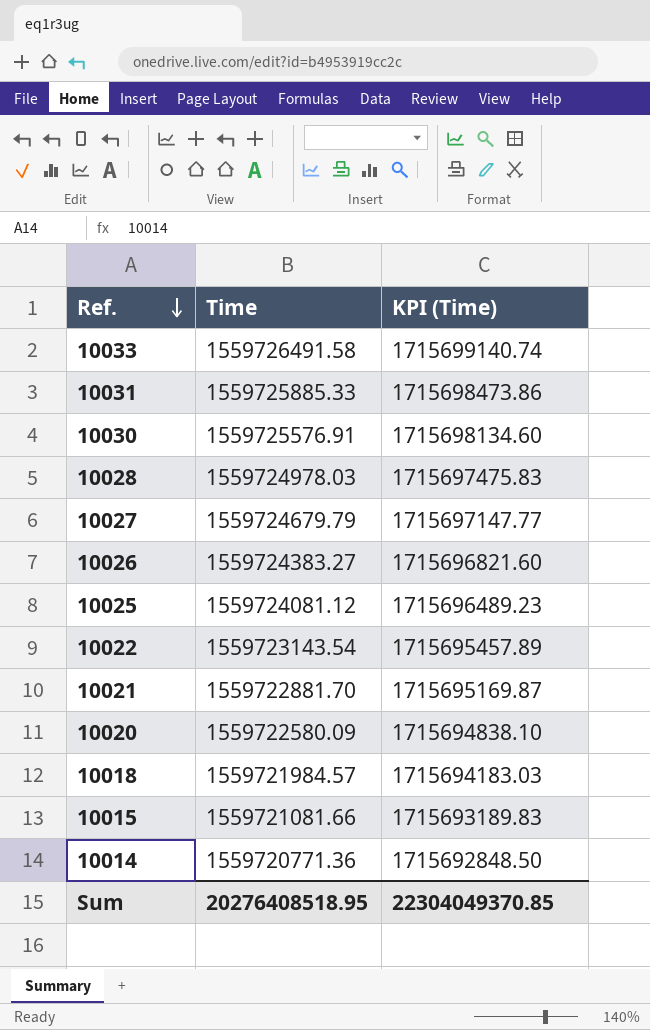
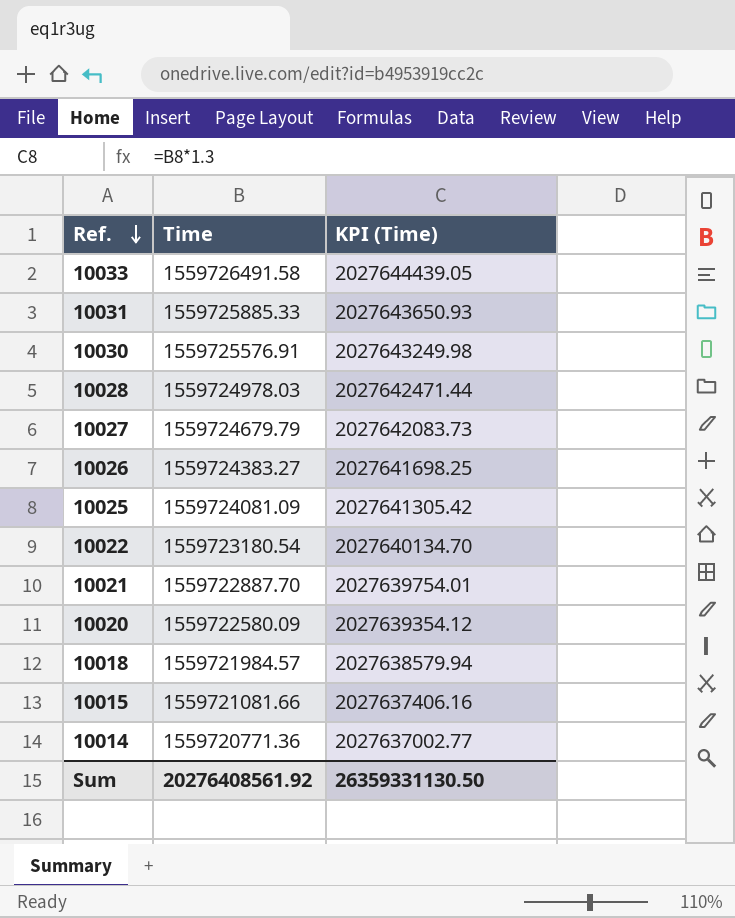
column KPI (Time) | formula: [Time] * 1.1 -> [Time] * 1.3
10025 | Time: 1559724081.12 -> 1559724081.09
10022 | Time: 1559723143.54 -> 1559723180.54
10021 | Time: 1559722881.70 -> 1559722887.70
Sum | Time: 20276408518.95 -> 20276408561.92
Sum | KPI (Time): 22304049370.85 -> 26359331130.50

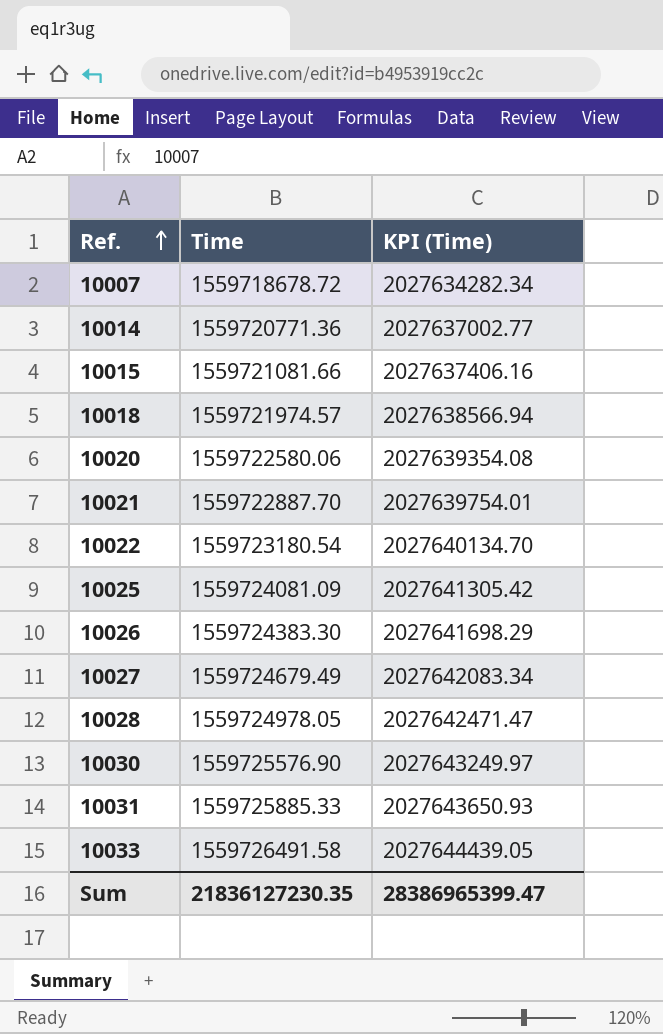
row order: Ref. descending -> Ref. ascending
row 10007: none -> 1559718678.72 | 2027634282.34
10018 | Time: 1559721984.57 -> 1559721974.57
10018 | KPI (Time): 2027638579.94 -> 2027638566.94
10020 | Time: 1559722580.09 -> 1559722580.06
10020 | KPI (Time): 2027639354.12 -> 2027639354.08
10026 | Time: 1559724383.27 -> 1559724383.30
10026 | KPI (Time): 2027641698.25 -> 2027641698.29
10027 | Time: 1559724679.79 -> 1559724679.49
10027 | KPI (Time): 2027642083.73 -> 2027642083.34
10028 | Time: 1559724978.03 -> 1559724978.05
10028 | KPI (Time): 2027642471.44 -> 2027642471.47
10030 | Time: 1559725576.91 -> 1559725576.90
10030 | KPI (Time): 2027643249.98 -> 2027643249.97
Sum | Time: 20276408561.92 -> 21836127230.35
Sum | KPI (Time): 26359331130.50 -> 28386965399.47

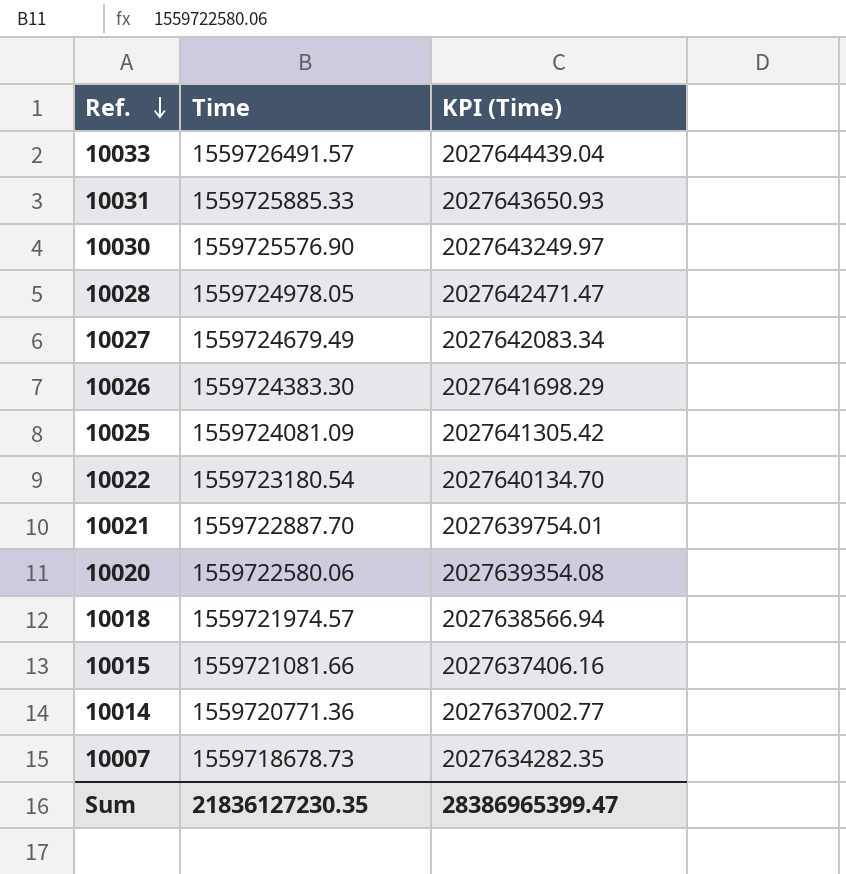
row order: Ref. ascending -> Ref. descending
10033 | Time: 1559726491.58 -> 1559726491.57
10033 | KPI (Time): 2027644439.05 -> 2027644439.04
10007 | Time: 1559718678.72 -> 1559718678.73
10007 | KPI (Time): 2027634282.34 -> 2027634282.35

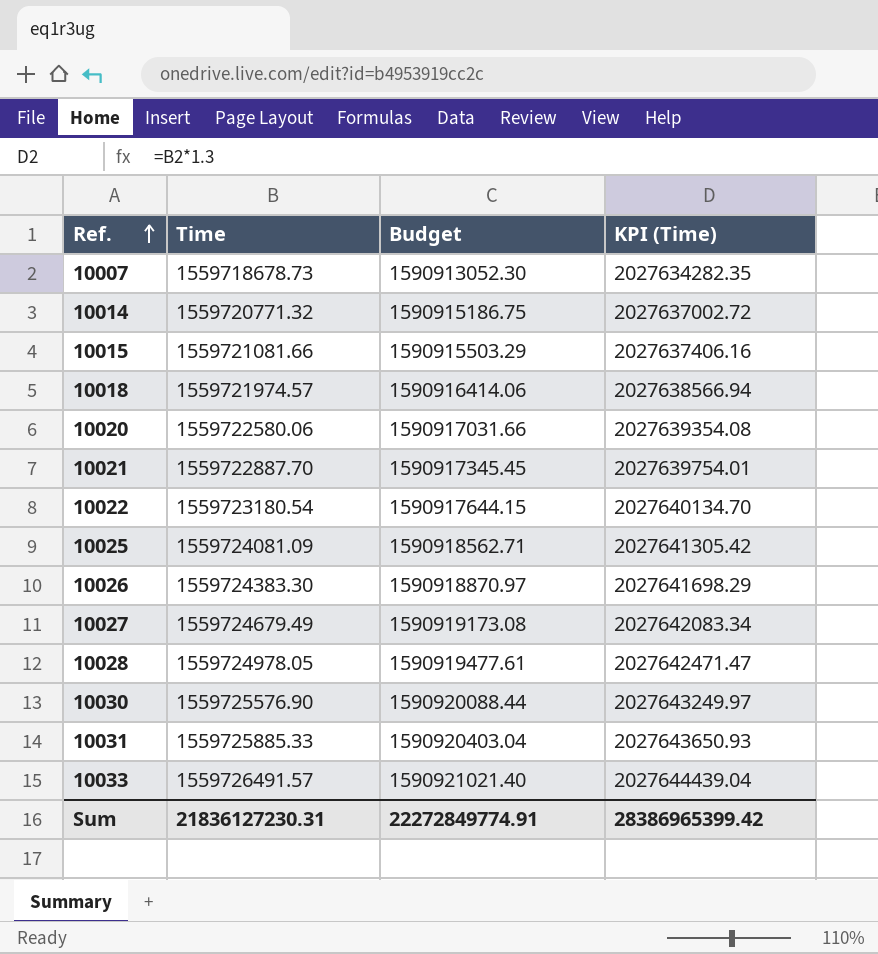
row order: Ref. descending -> Ref. ascending
column Budget | formula: none -> [Time] * 1.02
10014 | Time: 1559720771.36 -> 1559720771.32
10014 | KPI (Time): 2027637002.77 -> 2027637002.72
Sum | Time: 21836127230.35 -> 21836127230.31
Sum | KPI (Time): 28386965399.47 -> 28386965399.42

